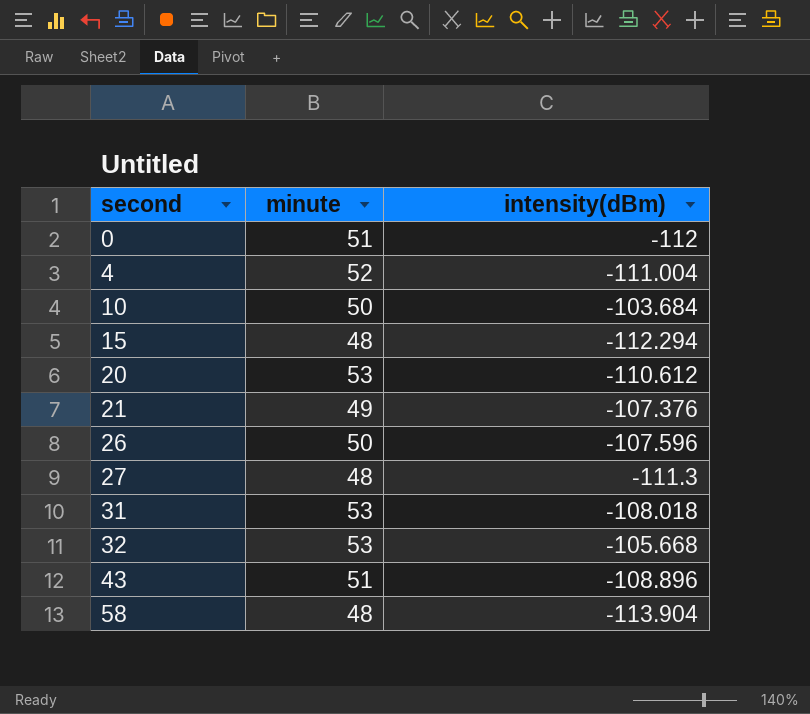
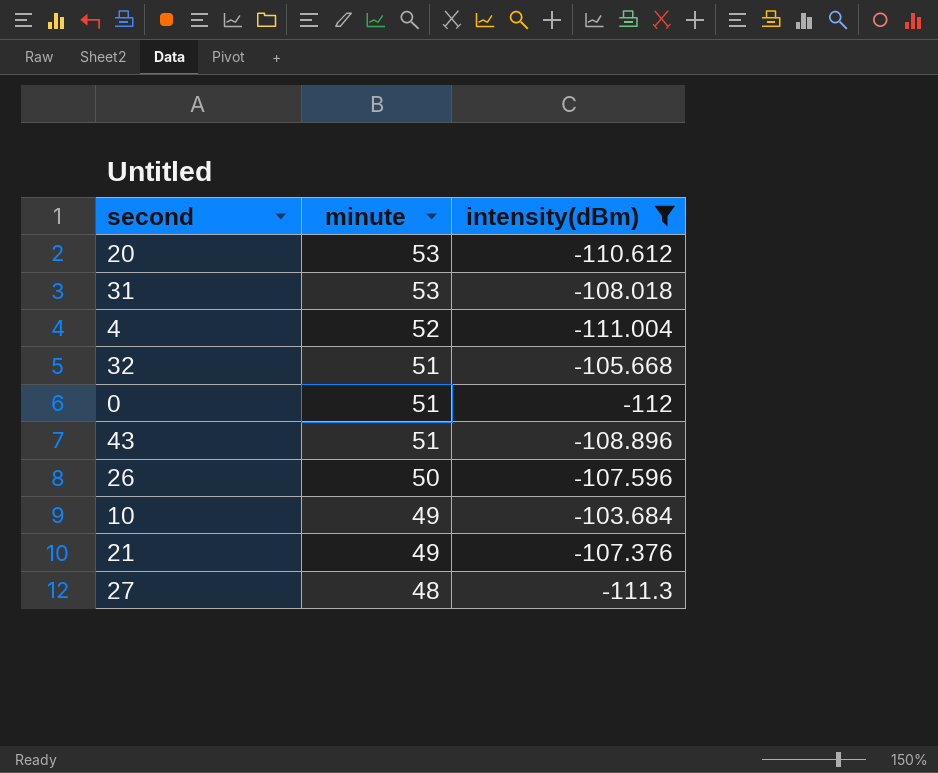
filter: none -> intensity(dBm) >= -112
row order: second ascending -> minute descending
32 | minute: 53 -> 51
10 | minute: 50 -> 49

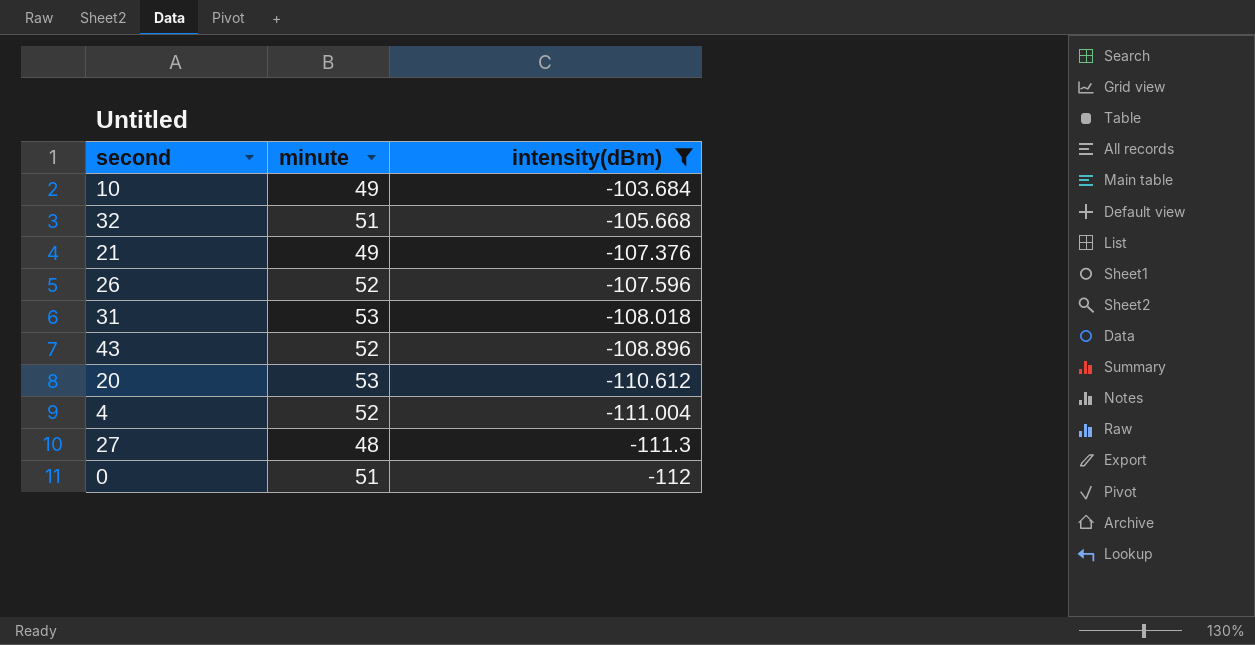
row order: minute descending -> intensity(dBm) descending
26 | minute: 50 -> 52
43 | minute: 51 -> 52

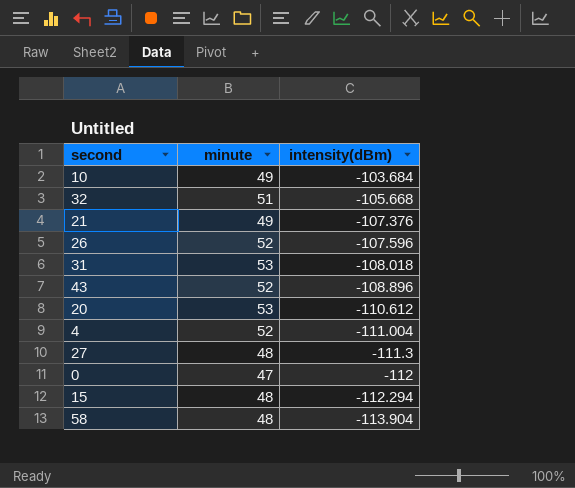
filter: intensity(dBm) >= -112 -> none
0 | minute: 51 -> 47

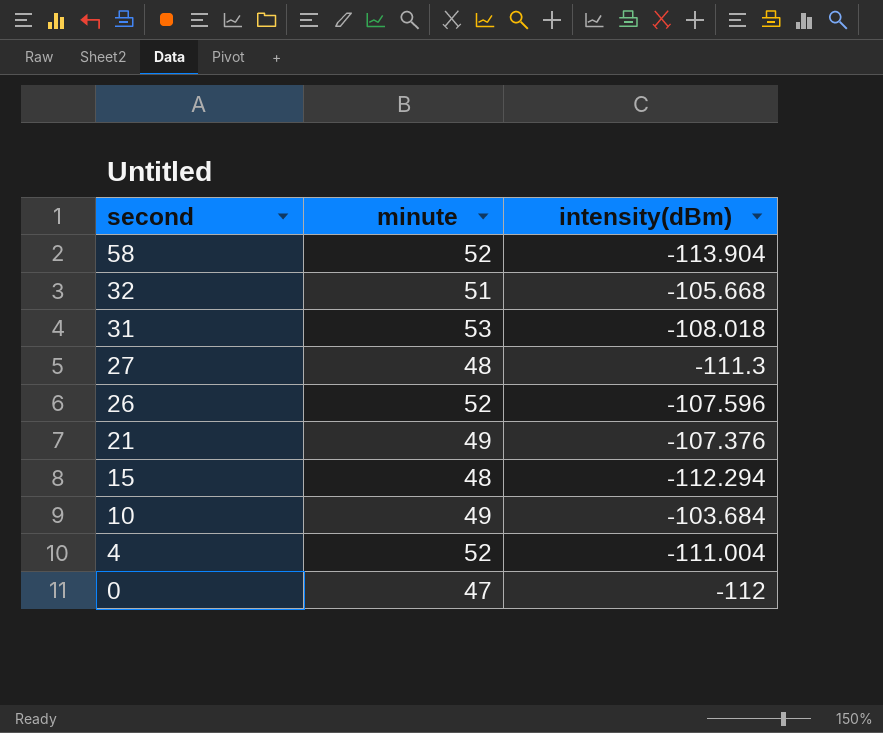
row order: intensity(dBm) descending -> second descending
row 43: 52 | -108.896 -> none
row 20: 53 | -110.612 -> none
58 | minute: 48 -> 52

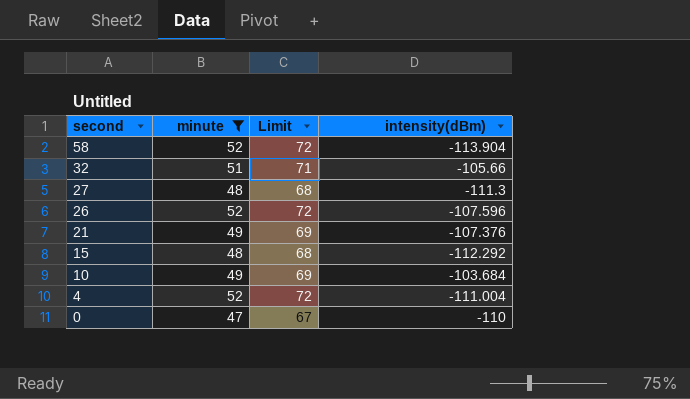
filter: none -> minute != 53
column Limit | formula: none -> [minute] + 20
32 | intensity(dBm): -105.668 -> -105.66
15 | intensity(dBm): -112.294 -> -112.292
0 | intensity(dBm): -112 -> -110

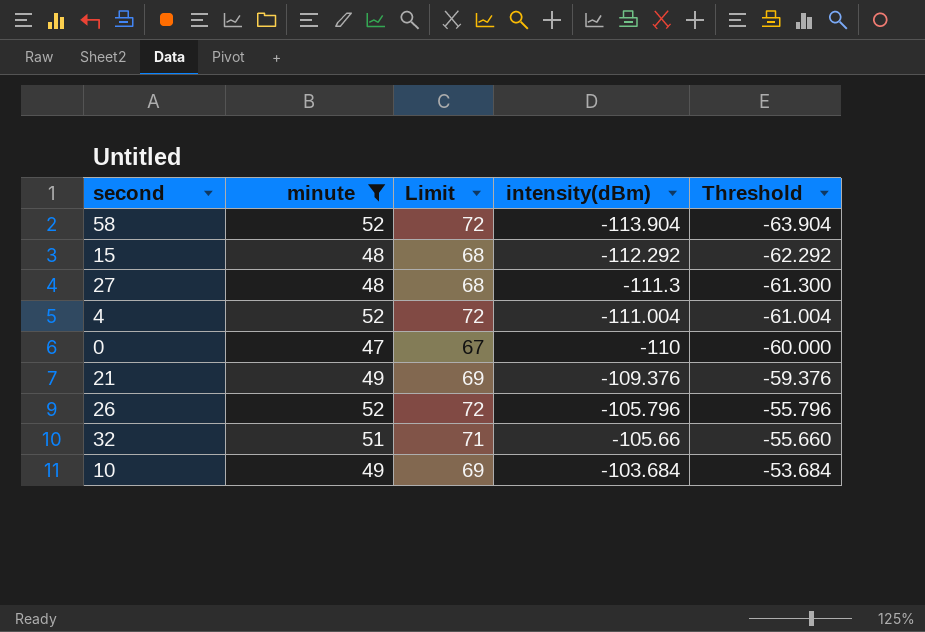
row order: second descending -> intensity(dBm) ascending
column Threshold | formula: none -> [intensity(dBm)] + 50
21 | intensity(dBm): -107.376 -> -109.376
26 | intensity(dBm): -107.596 -> -105.796

